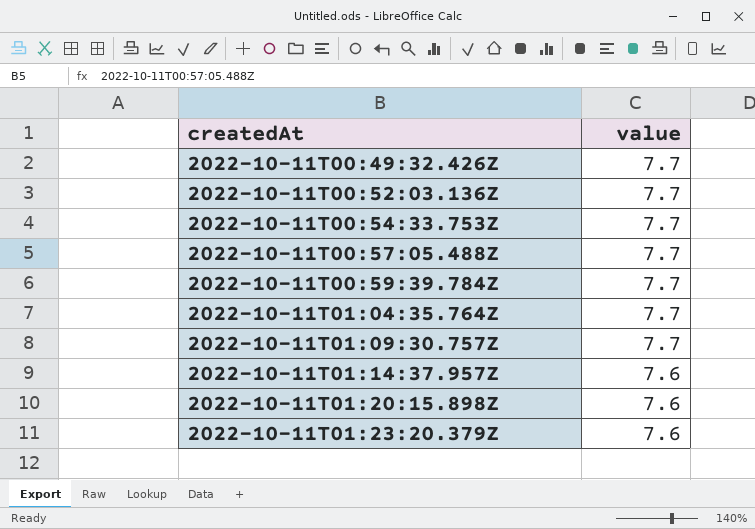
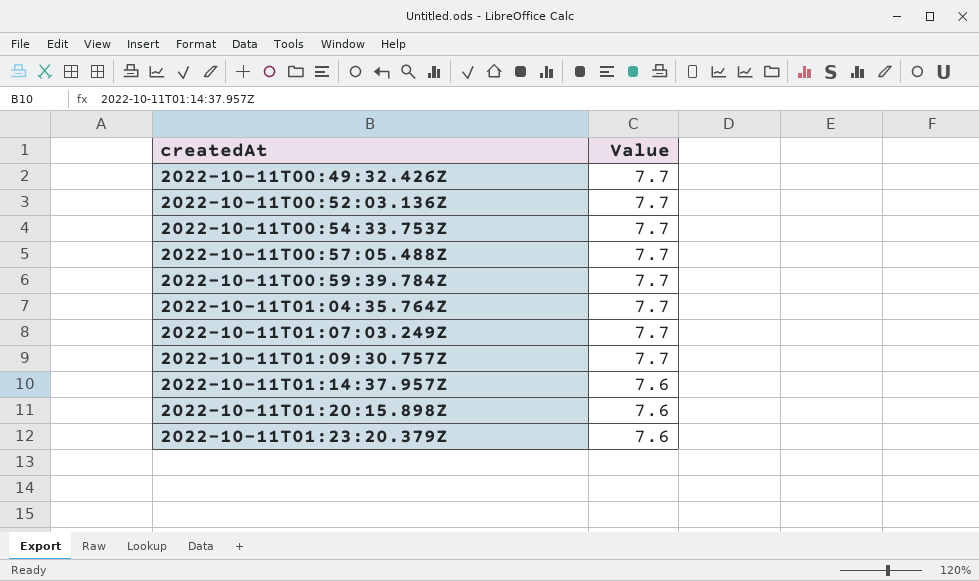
column name: value -> Value
row 2022-10-11T01:07:03.249Z: none -> 7.7

